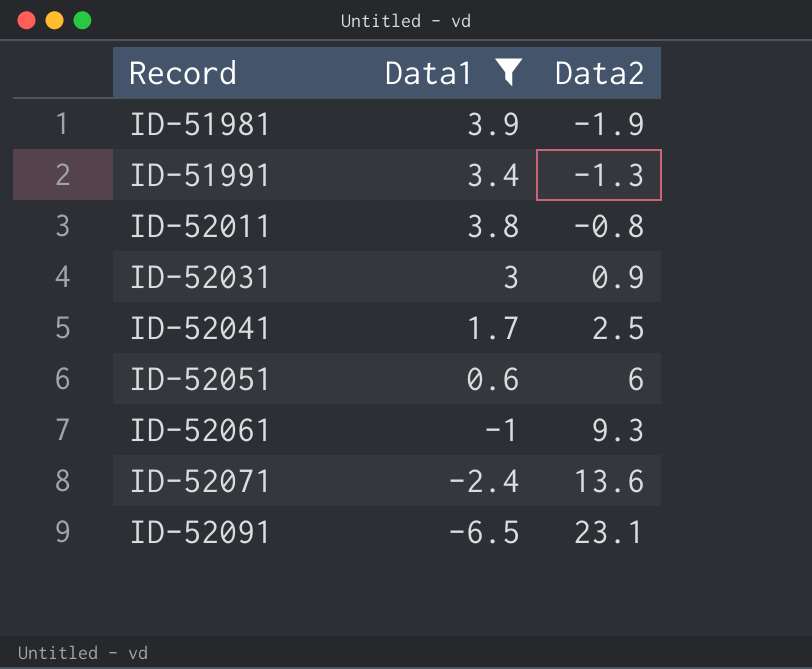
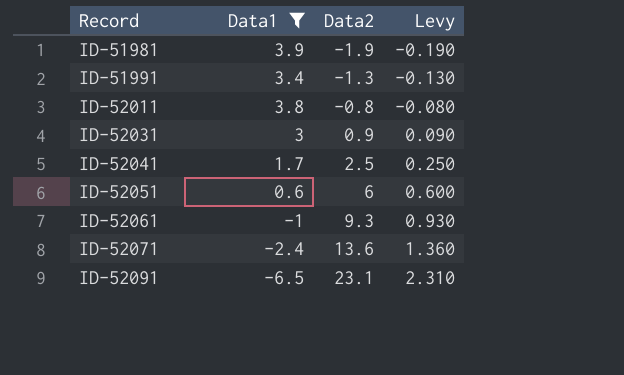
column Levy | formula: none -> [Data2] * 0.1

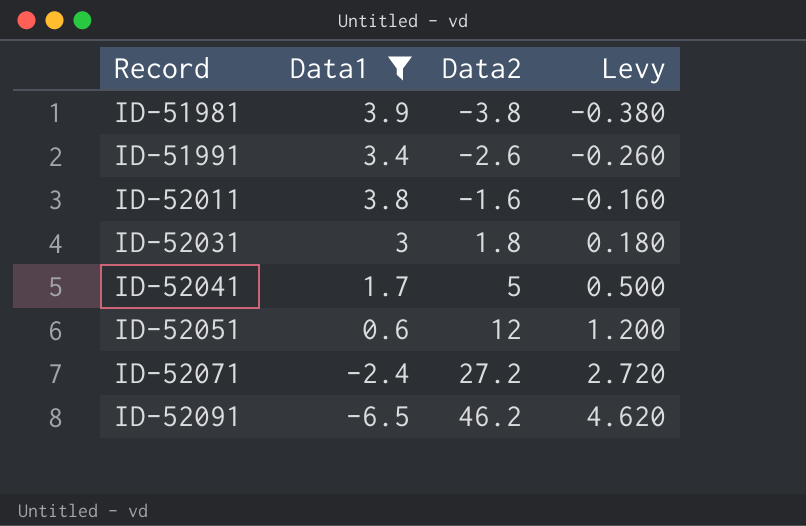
row ID-52061: -1 | 9.3 | 0.930 -> none
ID-51981 | Data2: -1.9 -> -3.8
ID-51981 | Levy: -0.190 -> -0.380
ID-51991 | Data2: -1.3 -> -2.6
ID-51991 | Levy: -0.130 -> -0.260
ID-52011 | Data2: -0.8 -> -1.6
ID-52011 | Levy: -0.080 -> -0.160
ID-52031 | Data2: 0.9 -> 1.8
ID-52031 | Levy: 0.090 -> 0.180
ID-52041 | Data2: 2.5 -> 5
ID-52041 | Levy: 0.250 -> 0.500
ID-52051 | Data2: 6 -> 12
ID-52051 | Levy: 0.600 -> 1.200
ID-52071 | Data2: 13.6 -> 27.2
ID-52071 | Levy: 1.360 -> 2.720
ID-52091 | Data2: 23.1 -> 46.2
ID-52091 | Levy: 2.310 -> 4.620

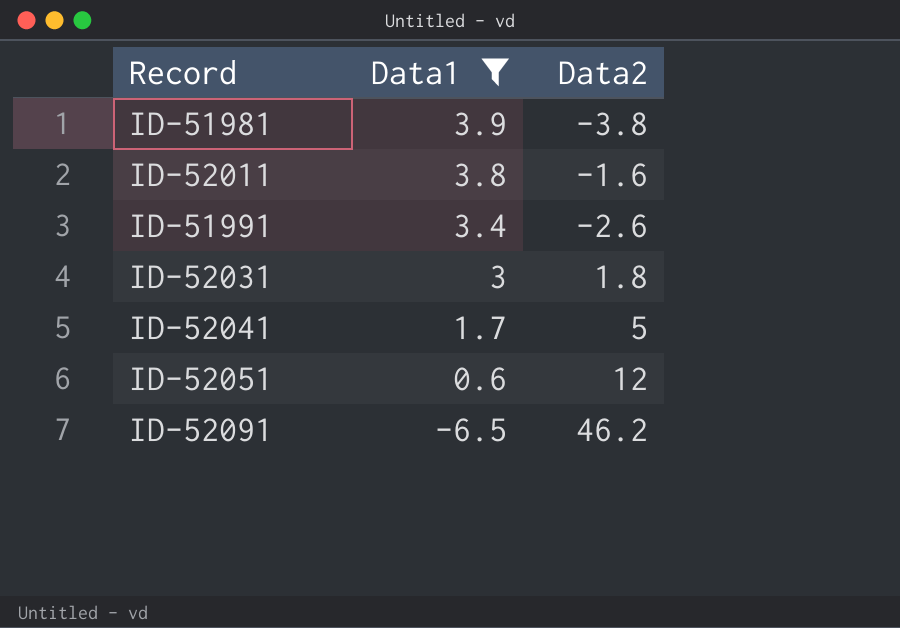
row order: Record ascending -> Data1 descending
column Levy | formula: [Data2] * 0.1 -> none
row ID-52071: -2.4 | 27.2 | 2.720 -> none

